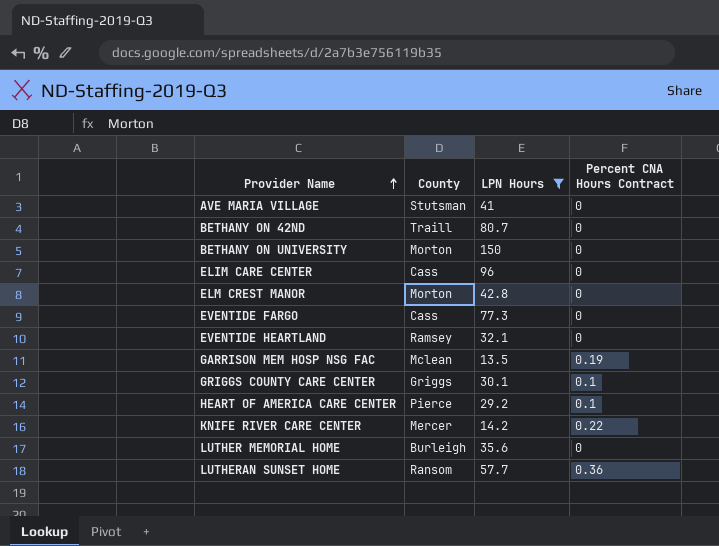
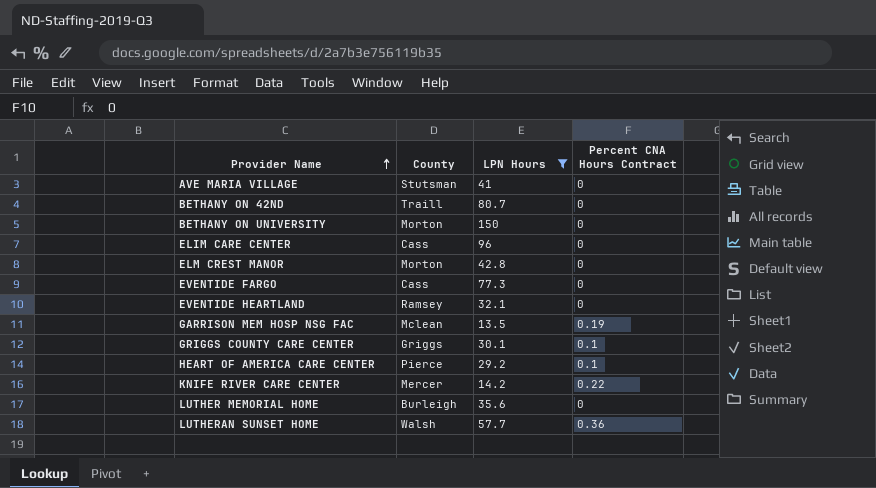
LUTHERAN SUNSET HOME | County: Ransom -> Walsh

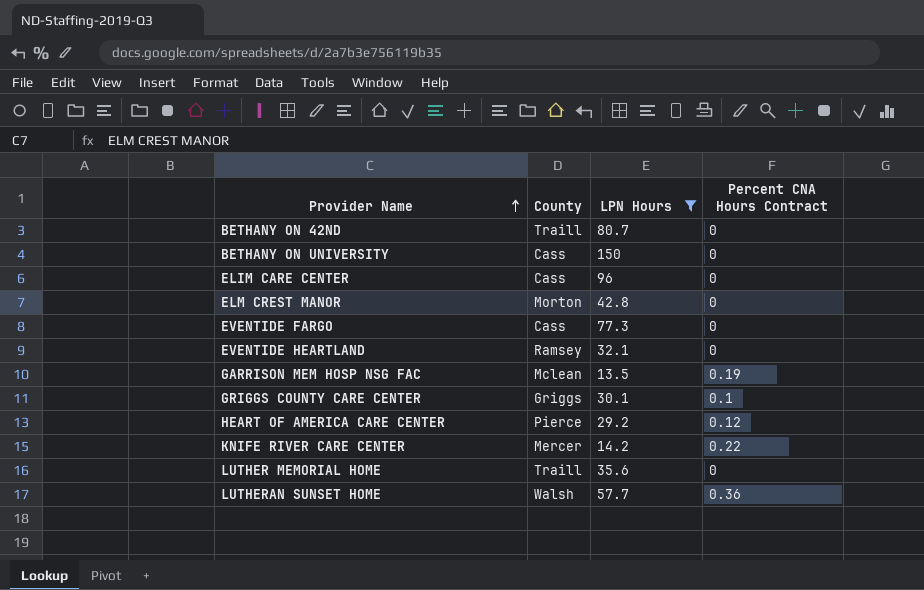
row AVE MARIA VILLAGE: Stutsman | 41 | 0 -> none
BETHANY ON UNIVERSITY | County: Morton -> Cass
HEART OF AMERICA CARE CENTER | Percent CNA Hours Contract: 0.1 -> 0.12
LUTHER MEMORIAL HOME | County: Burleigh -> Traill

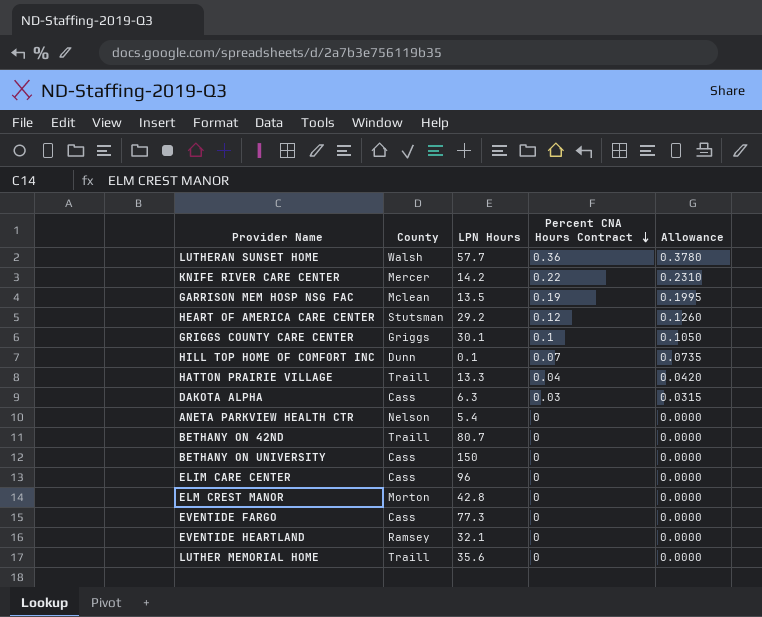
filter: LPN Hours >= 13.5 -> none
row order: Provider Name ascending -> Percent CNA Hours Contract descending
column Allowance | formula: none -> [Percent CNA Hours Contract] * 1.05
HEART OF AMERICA CARE CENTER | County: Pierce -> Stutsman

